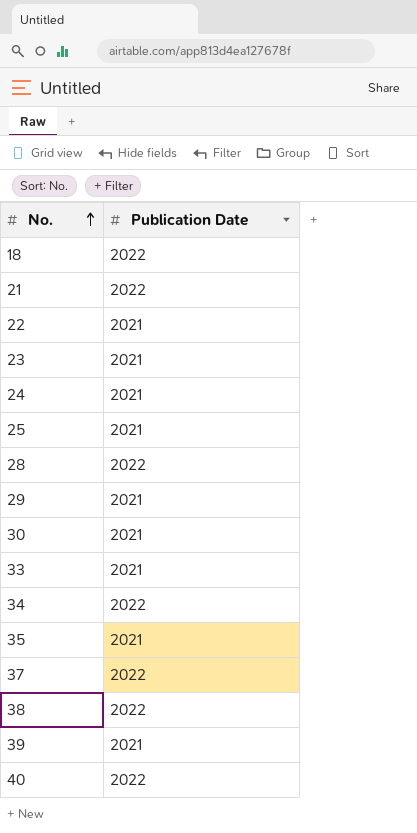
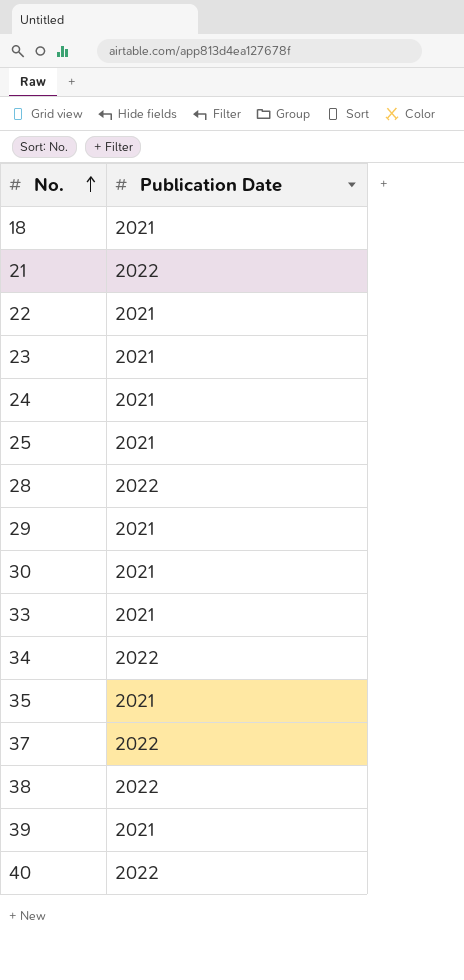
18 | Publication Date: 2022 -> 2021

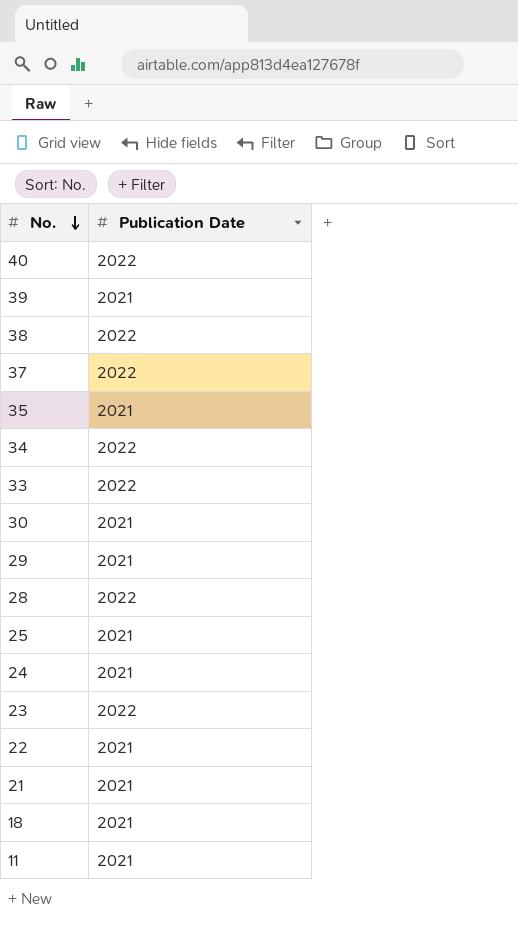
row order: No. ascending -> No. descending
33 | Publication Date: 2021 -> 2022
23 | Publication Date: 2021 -> 2022
21 | Publication Date: 2022 -> 2021
row 11: none -> 2021

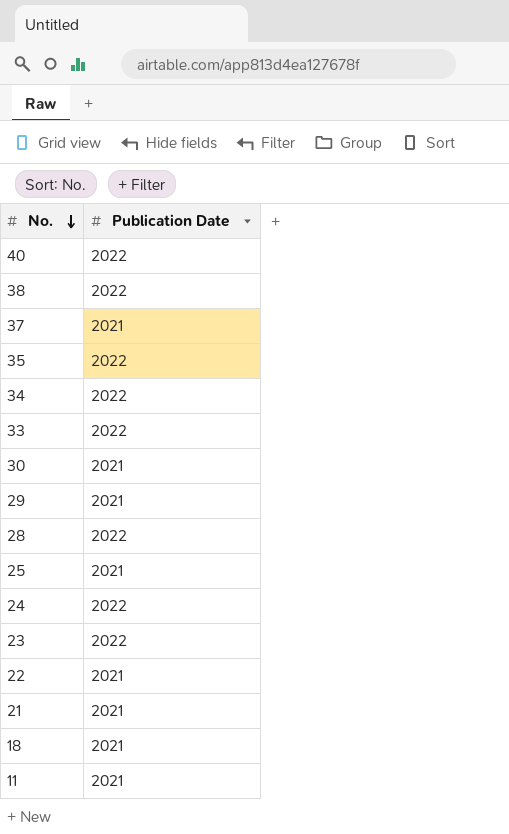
row 39: 2021 -> none
37 | Publication Date: 2022 -> 2021
35 | Publication Date: 2021 -> 2022
24 | Publication Date: 2021 -> 2022

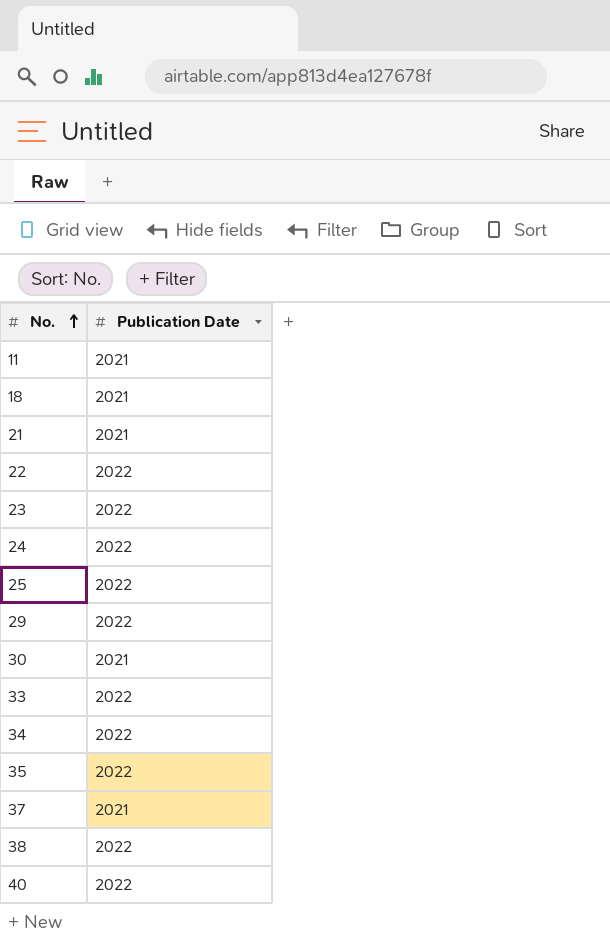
row order: No. descending -> No. ascending
row 28: 2022 -> none
22 | Publication Date: 2021 -> 2022
25 | Publication Date: 2021 -> 2022
29 | Publication Date: 2021 -> 2022

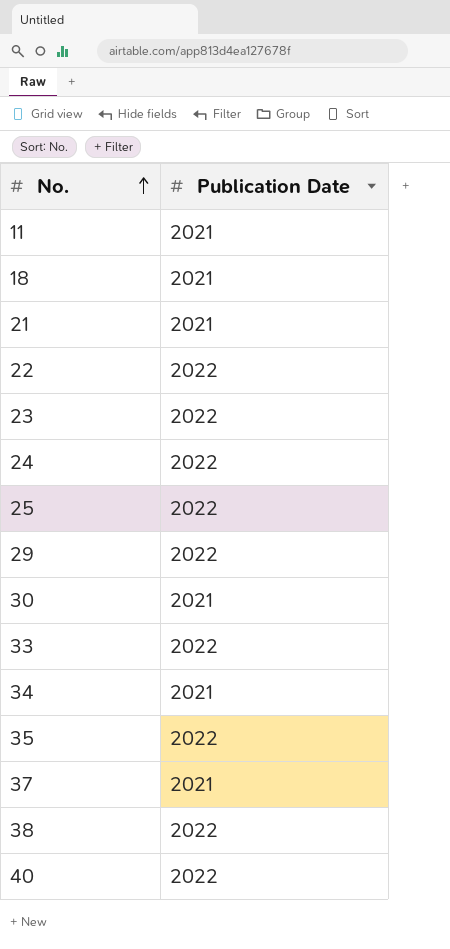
34 | Publication Date: 2022 -> 2021

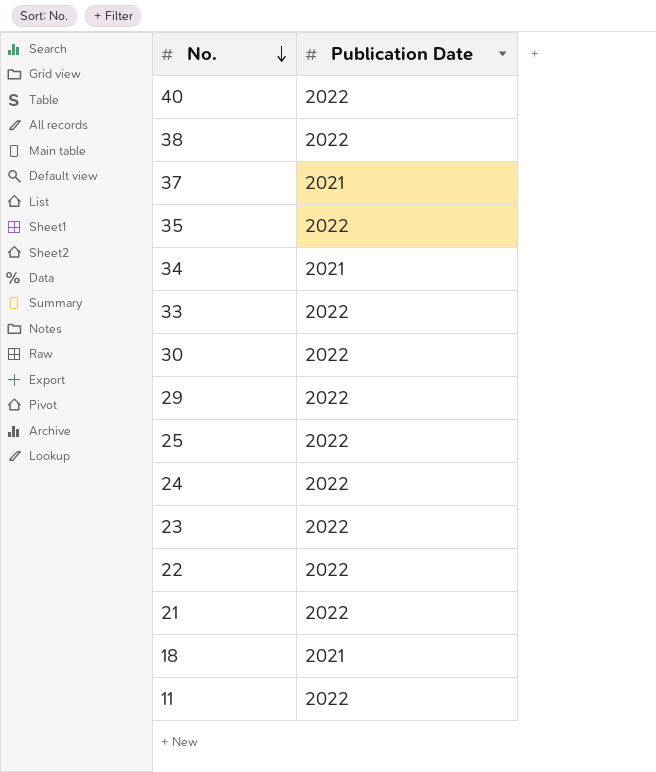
row order: No. ascending -> No. descending
30 | Publication Date: 2021 -> 2022
21 | Publication Date: 2021 -> 2022
11 | Publication Date: 2021 -> 2022

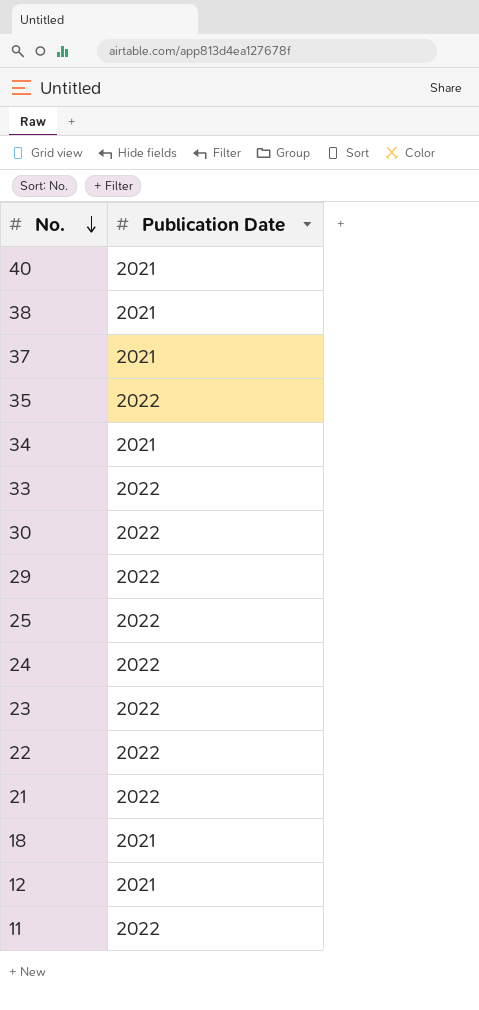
40 | Publication Date: 2022 -> 2021
38 | Publication Date: 2022 -> 2021
row 12: none -> 2021

